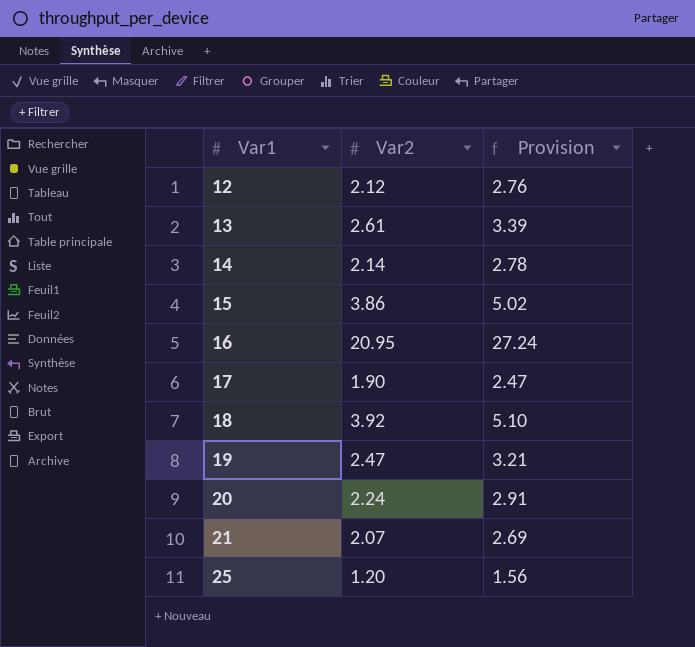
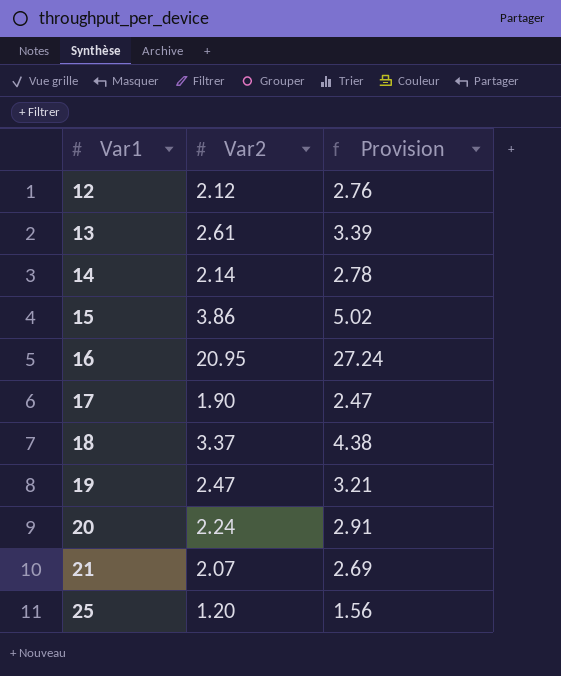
18 | Var2: 3.92 -> 3.37
18 | Provision: 5.10 -> 4.38

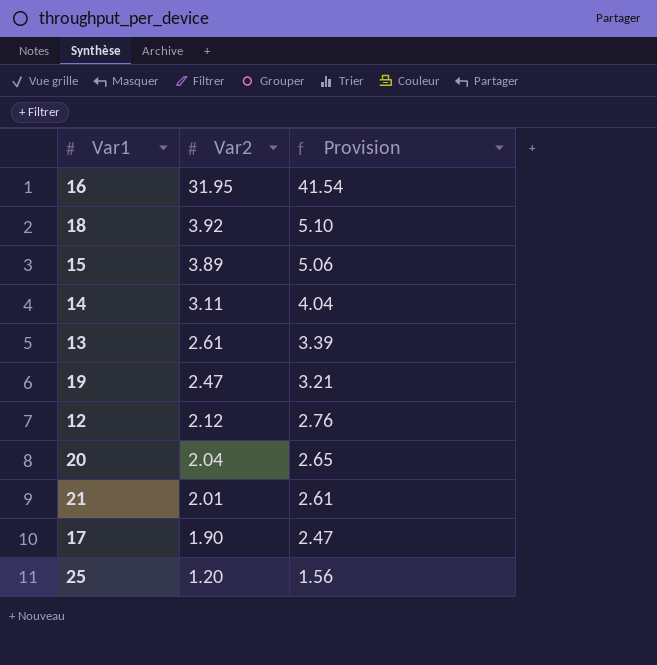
row order: Var1 ascending -> Var2 descending
16 | Var2: 20.95 -> 31.95
16 | Provision: 27.24 -> 41.54
18 | Var2: 3.37 -> 3.92
18 | Provision: 4.38 -> 5.10
15 | Var2: 3.86 -> 3.89
15 | Provision: 5.02 -> 5.06
14 | Var2: 2.14 -> 3.11
14 | Provision: 2.78 -> 4.04
20 | Var2: 2.24 -> 2.04
20 | Provision: 2.91 -> 2.65
21 | Var2: 2.07 -> 2.01
21 | Provision: 2.69 -> 2.61

